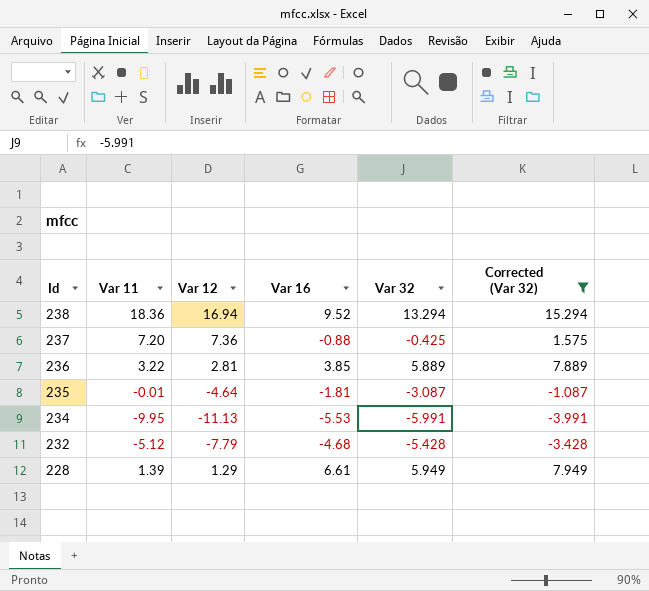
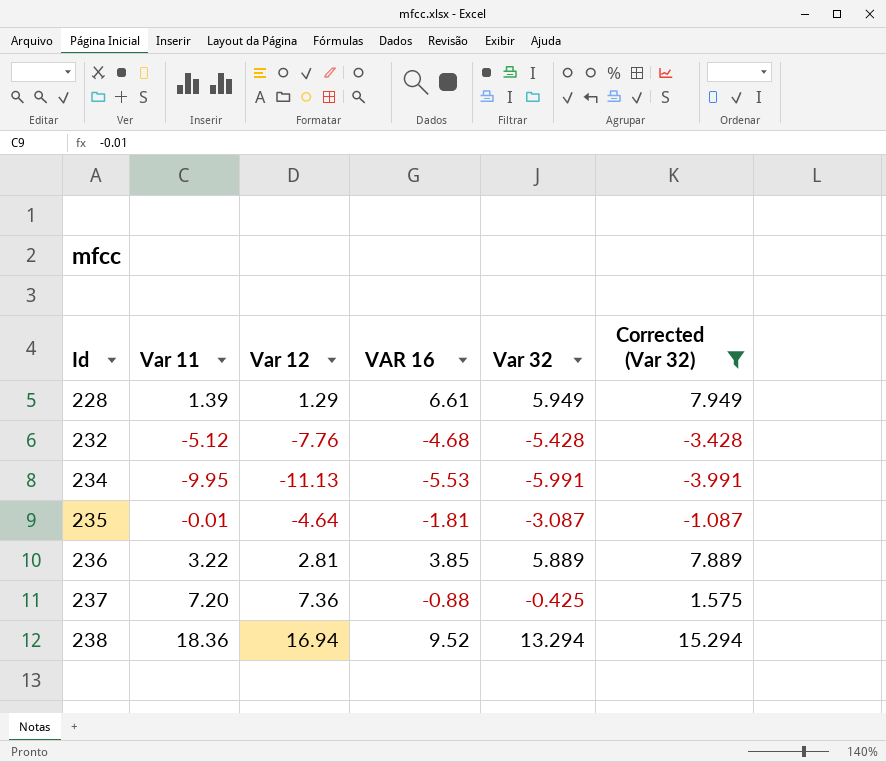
row order: Id descending -> Id ascending
column name: Var 16 -> VAR 16
232 | Var 12: -7.79 -> -7.76

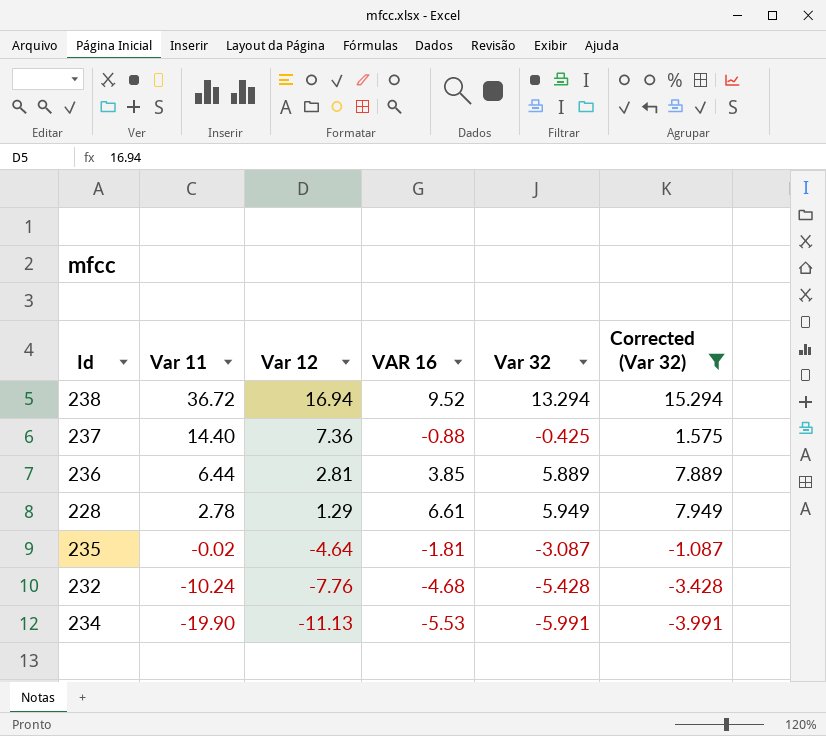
row order: Id ascending -> Var 11 descending
238 | Var 11: 18.36 -> 36.72
237 | Var 11: 7.20 -> 14.40
236 | Var 11: 3.22 -> 6.44
228 | Var 11: 1.39 -> 2.78
235 | Var 11: -0.01 -> -0.02
232 | Var 11: -5.12 -> -10.24
234 | Var 11: -9.95 -> -19.90

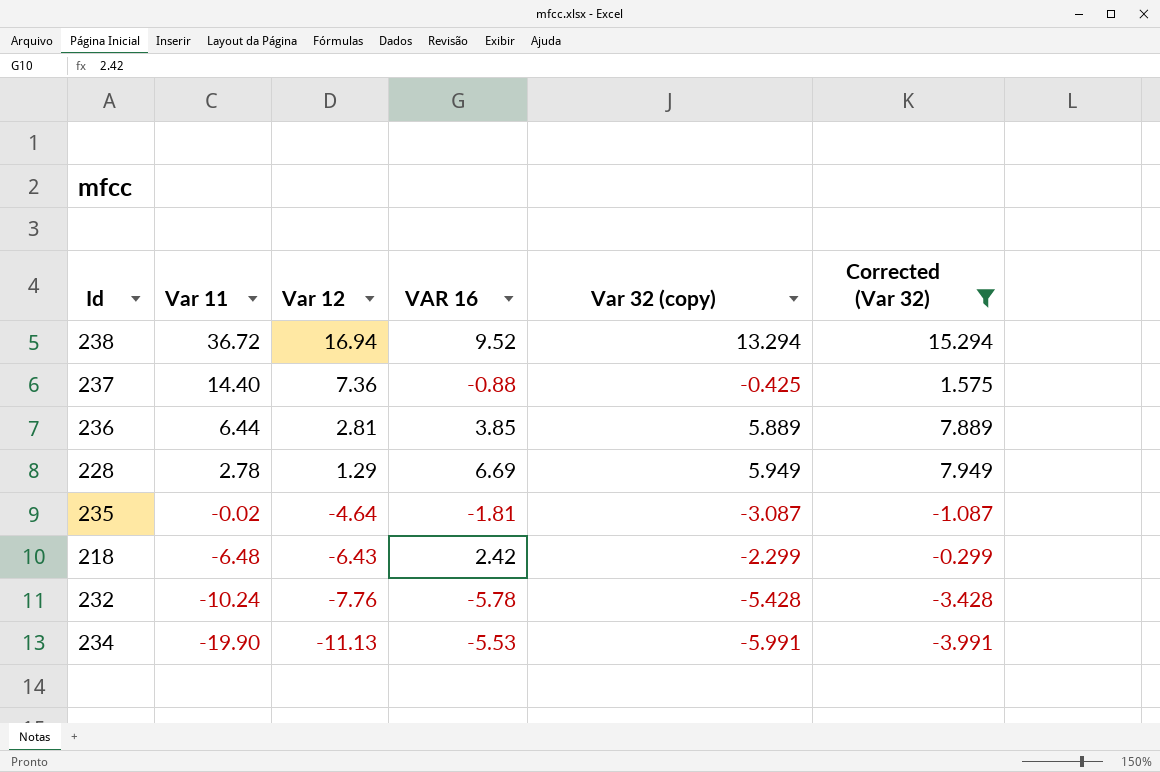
column name: Var 32 -> Var 32 (copy)
228 | VAR 16: 6.61 -> 6.69
row 218: none -> -6.48 | -6.43 | 2.42 | -2.299 | -0.299
232 | VAR 16: -4.68 -> -5.78

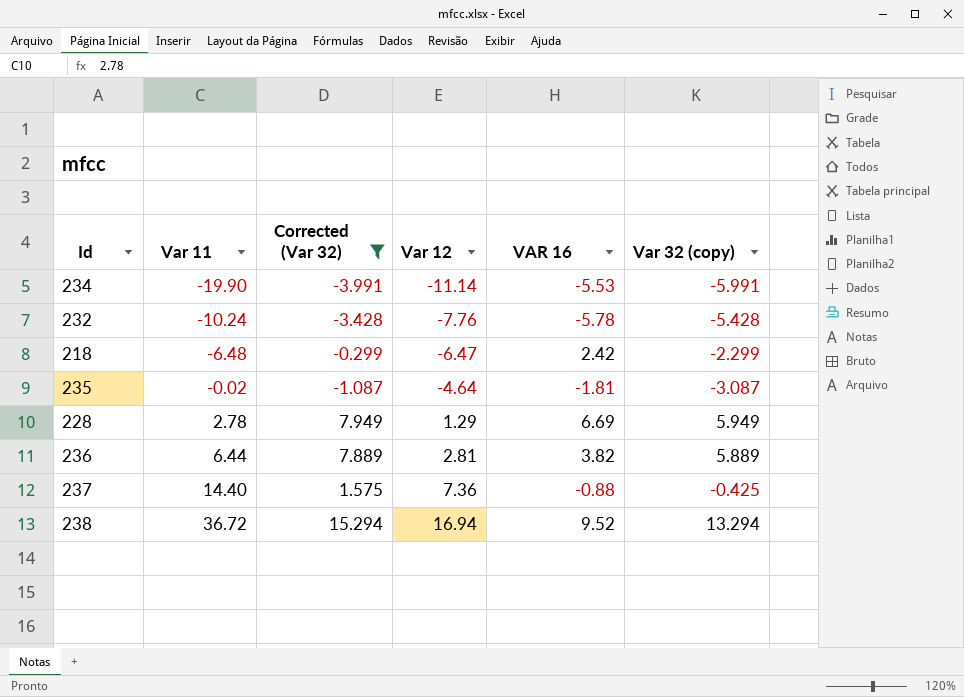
row order: Var 11 descending -> Var 11 ascending
column Corrected (Var 32) | position: 6 -> 3
234 | Var 12: -11.13 -> -11.14
218 | Var 12: -6.43 -> -6.47
236 | VAR 16: 3.85 -> 3.82

